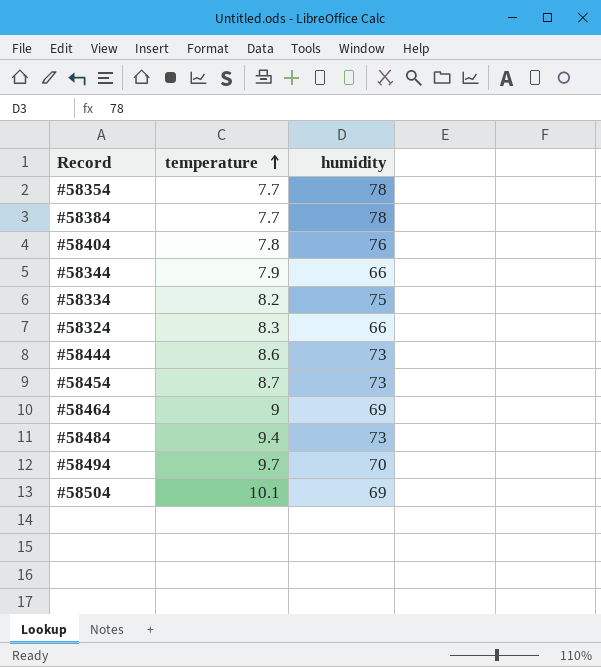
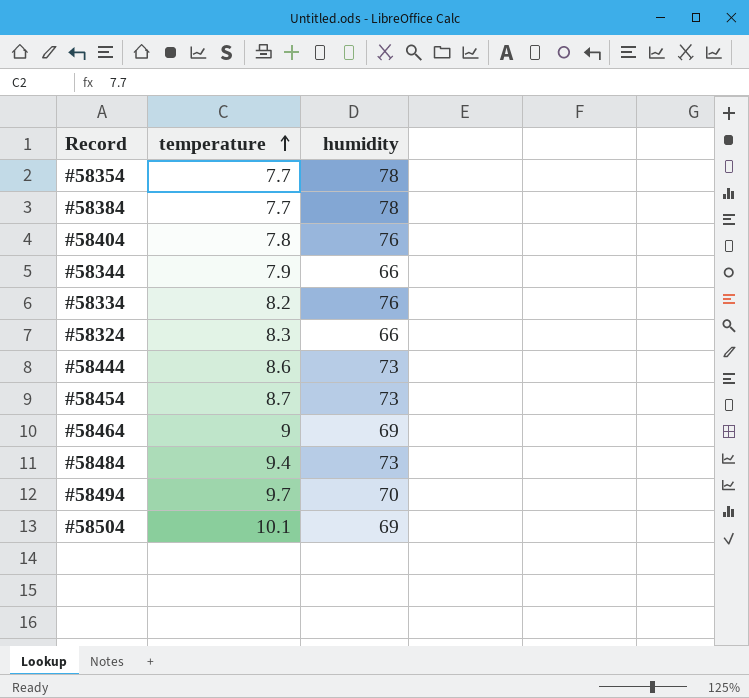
#58334 | humidity: 75 -> 76

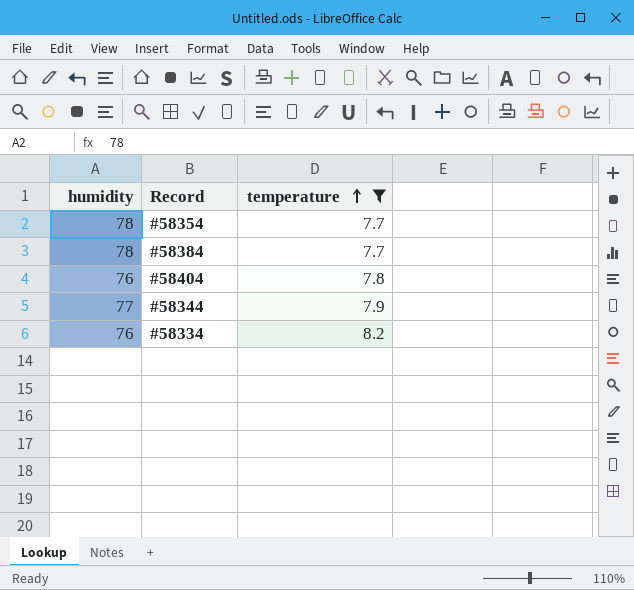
filter: none -> temperature <= 8.2
column humidity | position: 3 -> 1
#58344 | humidity: 66 -> 77

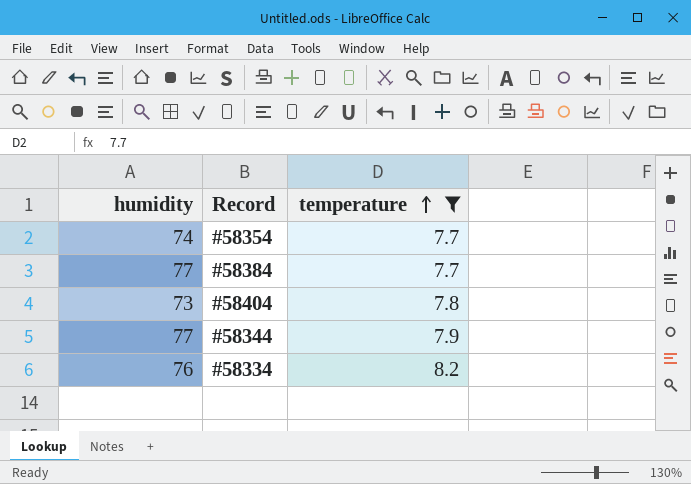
#58354 | humidity: 78 -> 74
#58384 | humidity: 78 -> 77
#58404 | humidity: 76 -> 73

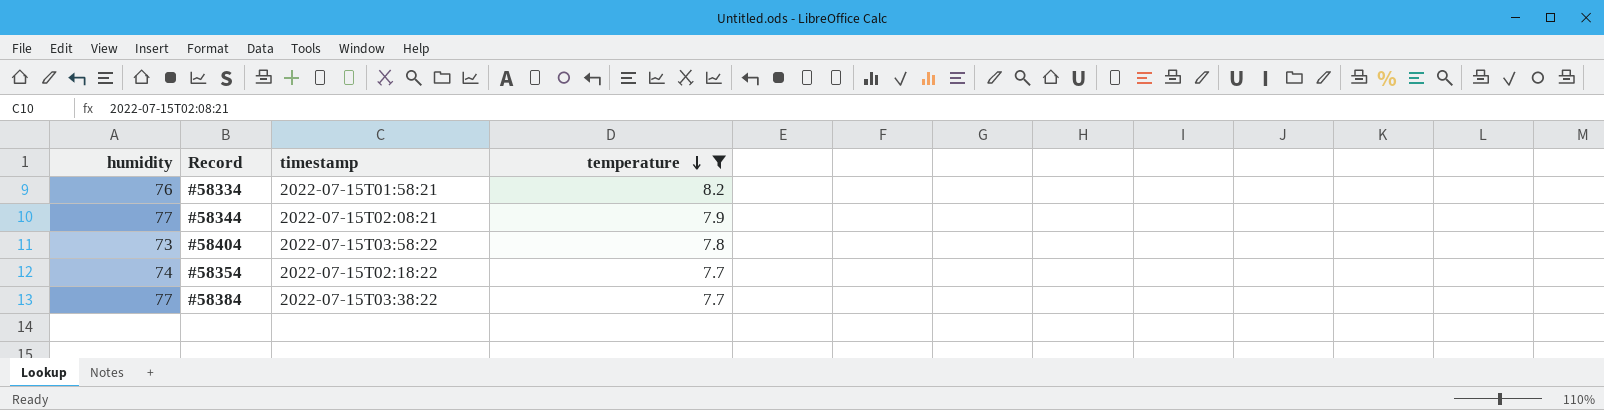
row order: temperature ascending -> temperature descending
column timestamp | position: none -> 3

